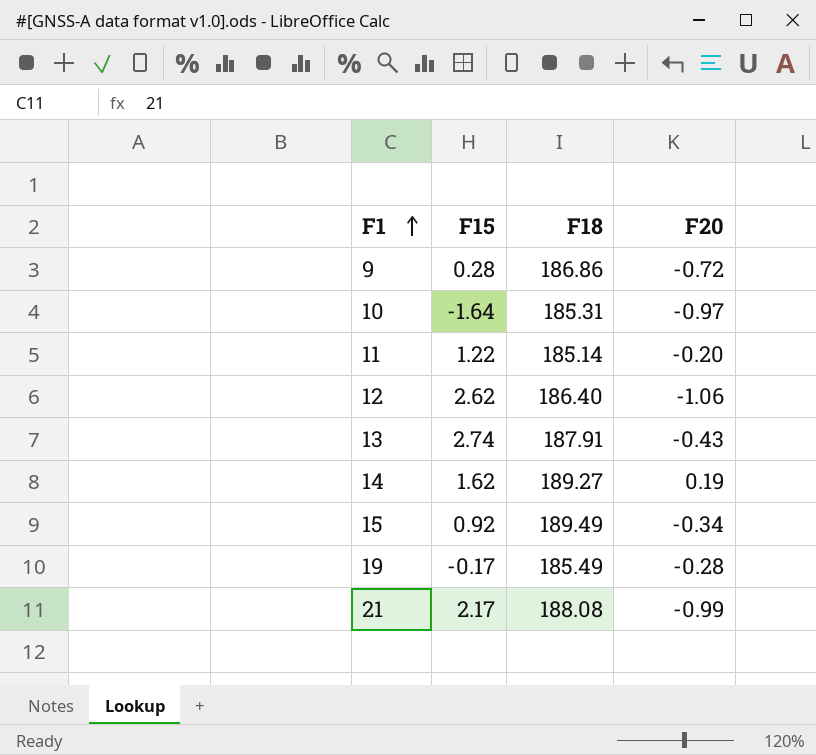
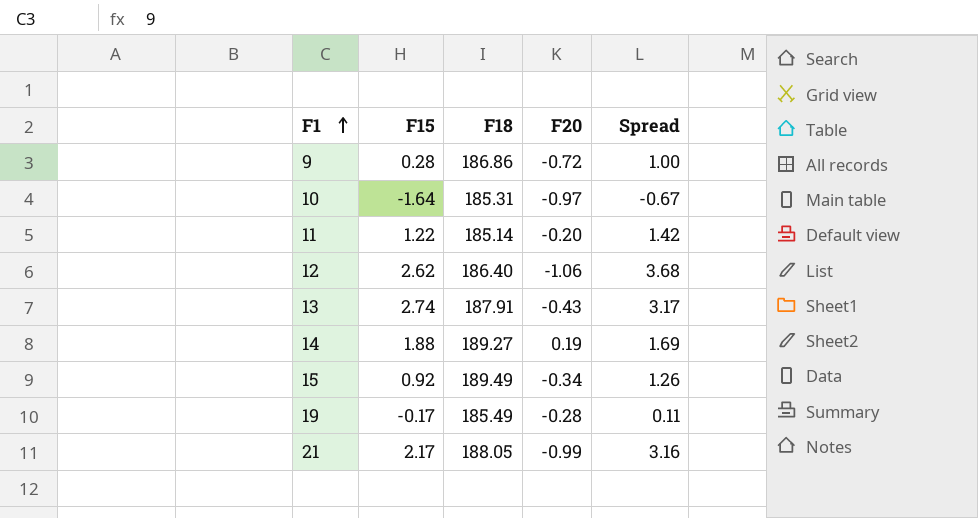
column Spread | formula: none -> [F15] - [F20]
14 | F15: 1.62 -> 1.88
21 | F18: 188.08 -> 188.05

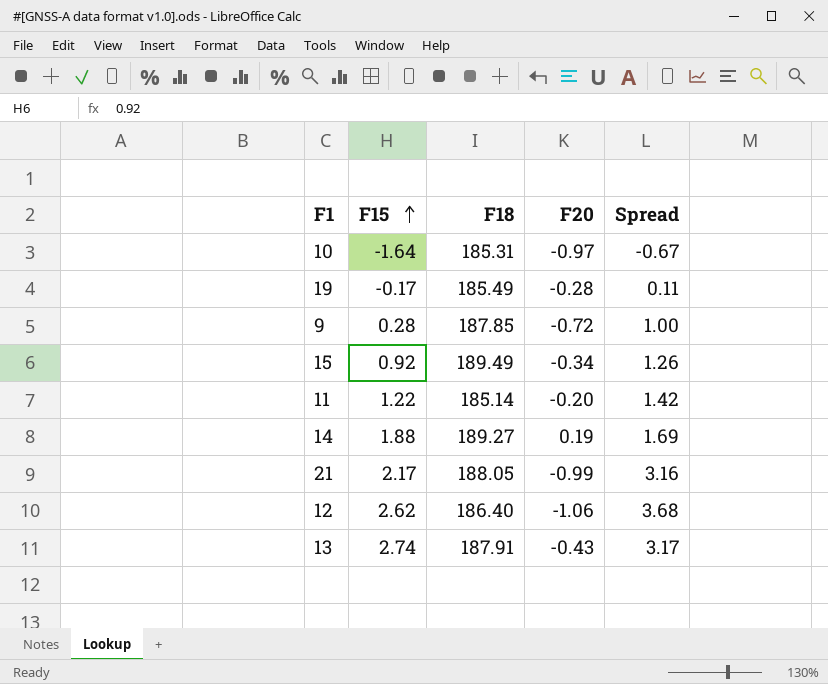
row order: F1 ascending -> F15 ascending
9 | F18: 186.86 -> 187.85

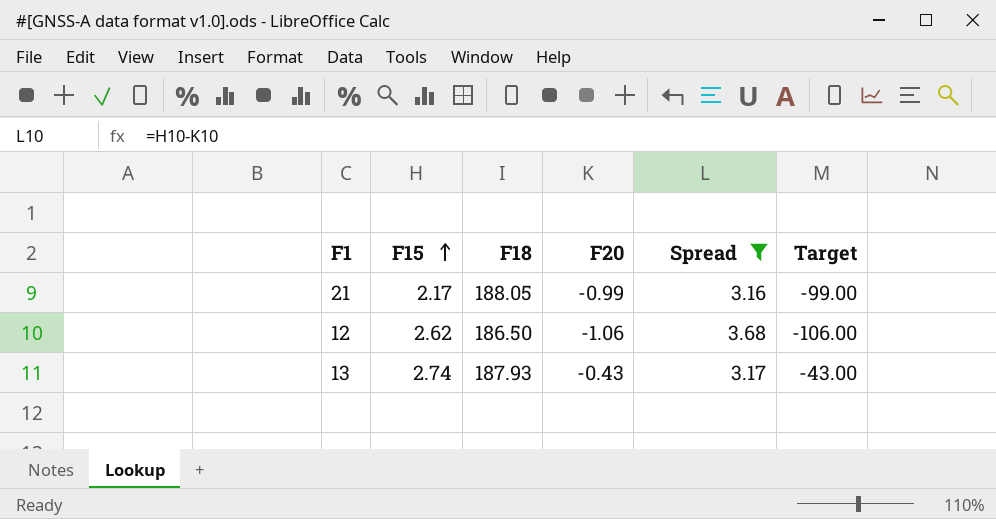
filter: none -> Spread >= 3.16
column Target | formula: none -> [F20] * 100
12 | F18: 186.40 -> 186.50
13 | F18: 187.91 -> 187.93

